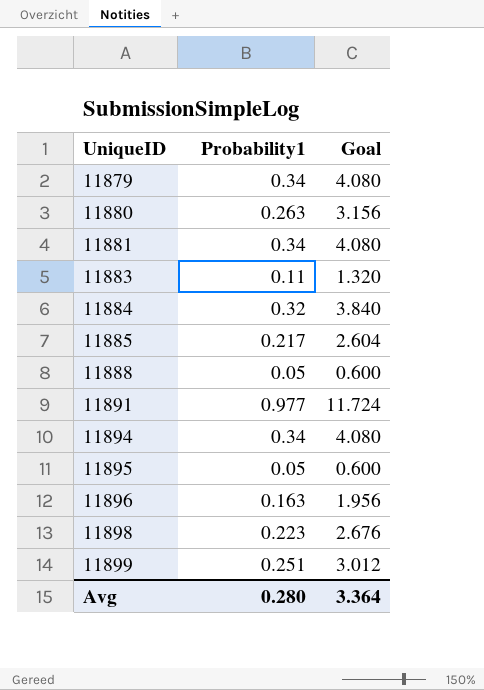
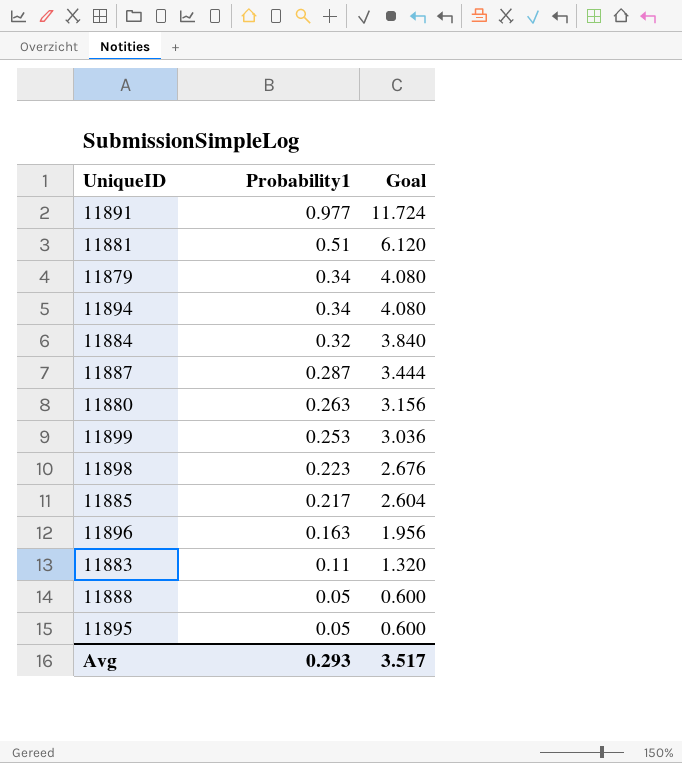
row order: UniqueID ascending -> Probability1 descending
11881 | Probability1: 0.34 -> 0.51
11881 | Goal: 4.080 -> 6.120
row 11887: none -> 0.287 | 3.444
11899 | Probability1: 0.251 -> 0.253
11899 | Goal: 3.012 -> 3.036
Avg | Probability1: 0.280 -> 0.293
Avg | Goal: 3.364 -> 3.517

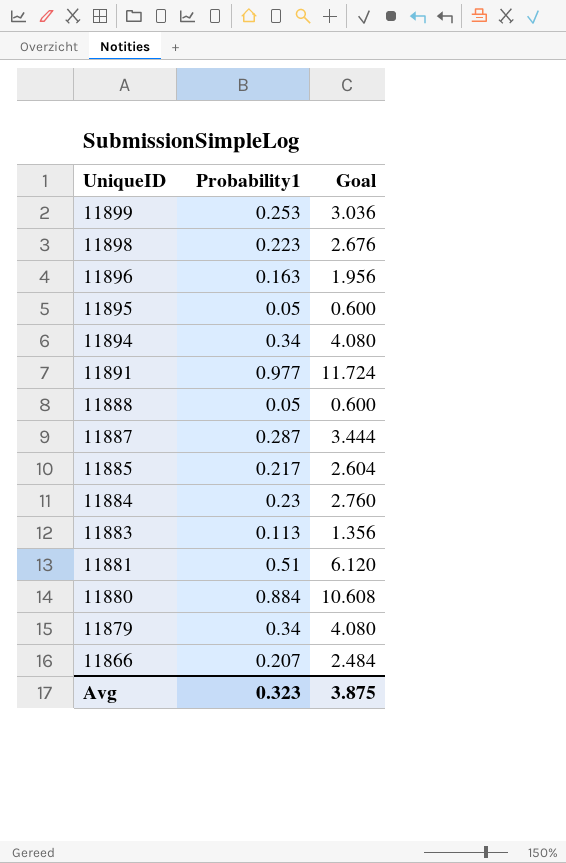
row order: Probability1 descending -> UniqueID descending
11884 | Probability1: 0.32 -> 0.23
11884 | Goal: 3.840 -> 2.760
11883 | Probability1: 0.11 -> 0.113
11883 | Goal: 1.320 -> 1.356
11880 | Probability1: 0.263 -> 0.884
11880 | Goal: 3.156 -> 10.608
row 11866: none -> 0.207 | 2.484
Avg | Probability1: 0.293 -> 0.323
Avg | Goal: 3.517 -> 3.875

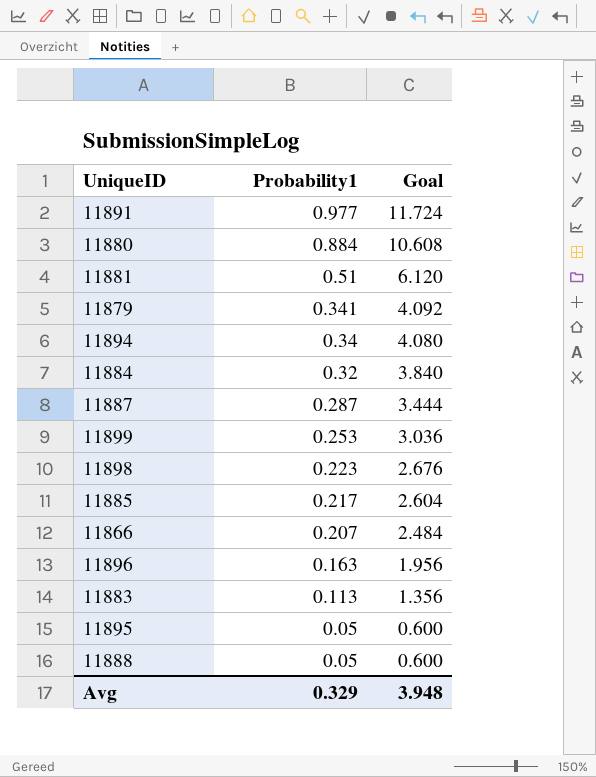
row order: UniqueID descending -> Probability1 descending
11879 | Probability1: 0.34 -> 0.341
11879 | Goal: 4.080 -> 4.092
11884 | Probability1: 0.23 -> 0.32
11884 | Goal: 2.760 -> 3.840
Avg | Probability1: 0.323 -> 0.329
Avg | Goal: 3.875 -> 3.948

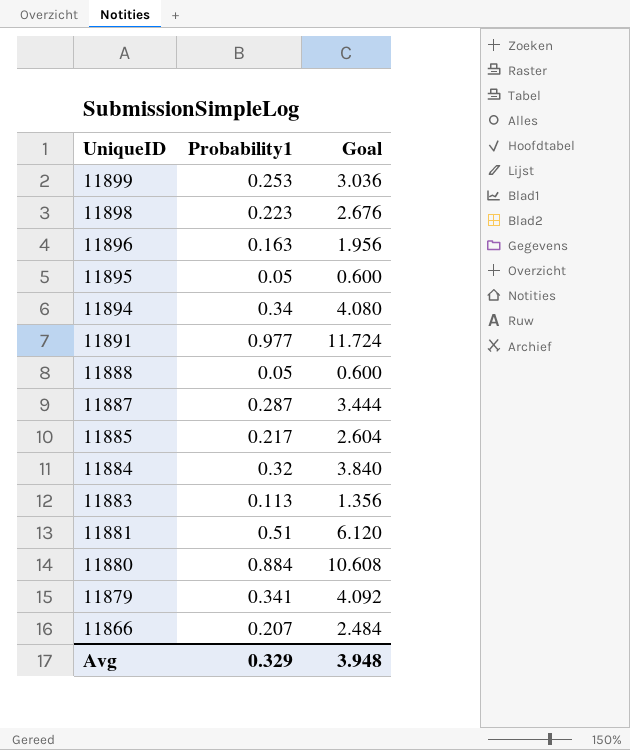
row order: Probability1 descending -> UniqueID descending

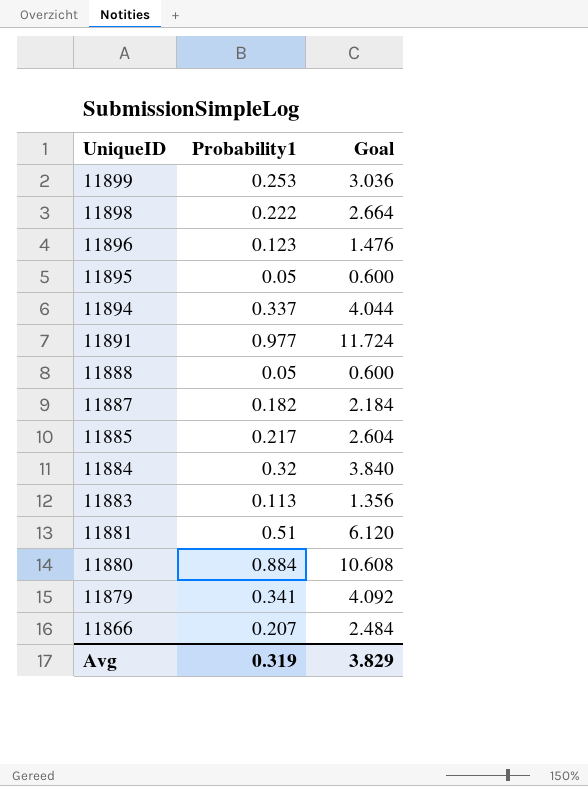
11898 | Probability1: 0.223 -> 0.222
11898 | Goal: 2.676 -> 2.664
11896 | Probability1: 0.163 -> 0.123
11896 | Goal: 1.956 -> 1.476
11894 | Probability1: 0.34 -> 0.337
11894 | Goal: 4.080 -> 4.044
11887 | Probability1: 0.287 -> 0.182
11887 | Goal: 3.444 -> 2.184
Avg | Probability1: 0.329 -> 0.319
Avg | Goal: 3.948 -> 3.829

